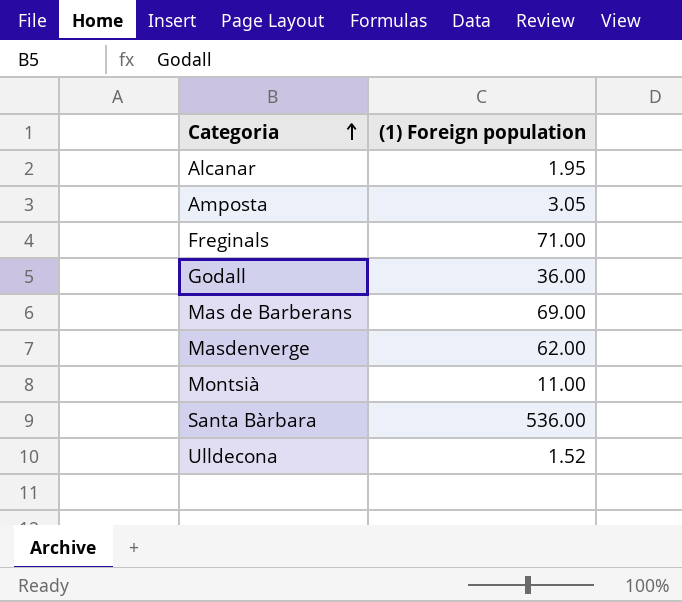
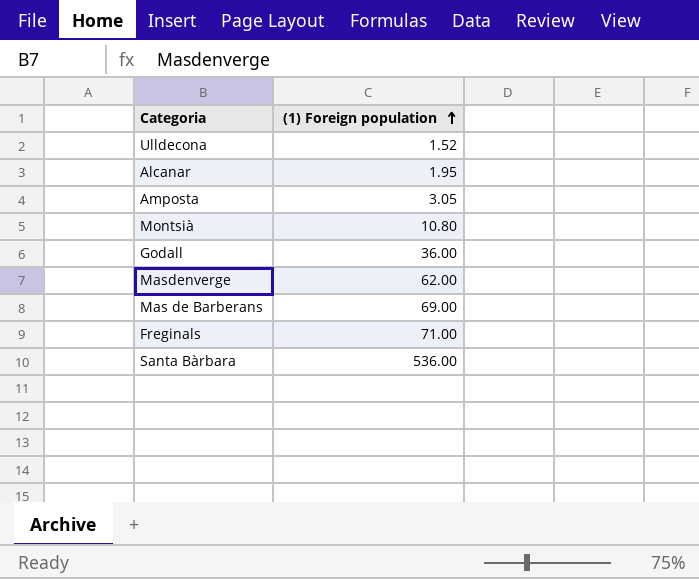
row order: Categoria ascending -> (1) Foreign population ascending
Montsià | (1) Foreign population: 11.00 -> 10.80

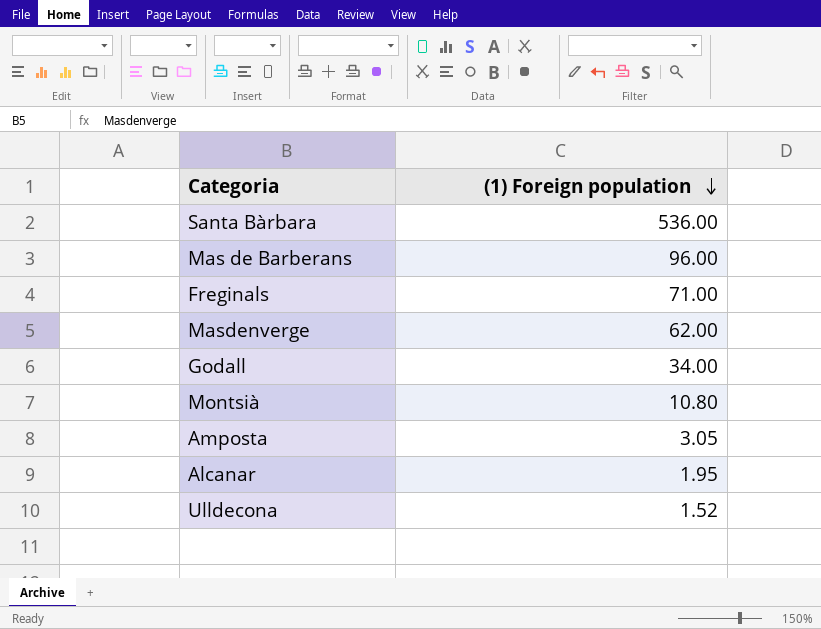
row order: (1) Foreign population ascending -> (1) Foreign population descending
Mas de Barberans | (1) Foreign population: 69.00 -> 96.00
Godall | (1) Foreign population: 36.00 -> 34.00

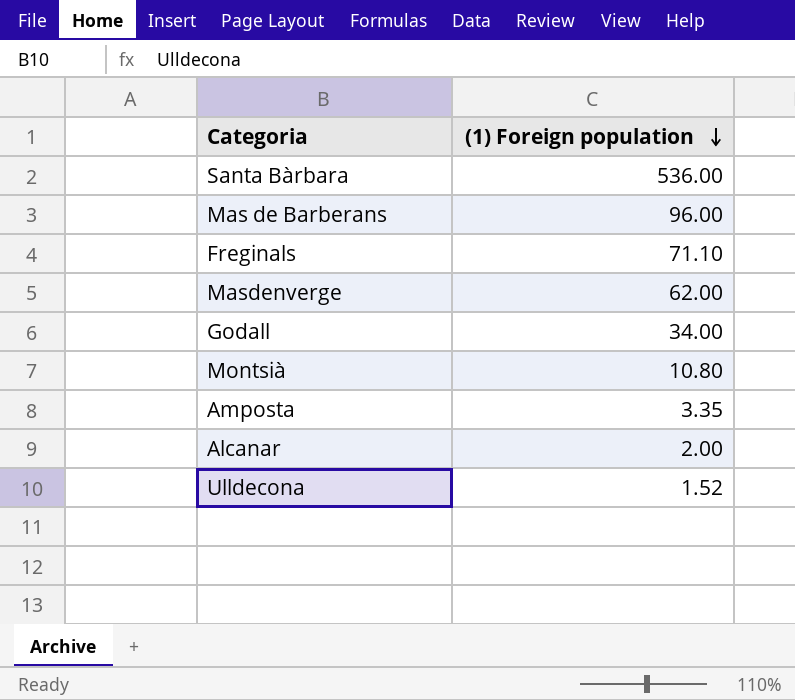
Freginals | (1) Foreign population: 71.00 -> 71.10
Amposta | (1) Foreign population: 3.05 -> 3.35
Alcanar | (1) Foreign population: 1.95 -> 2.00

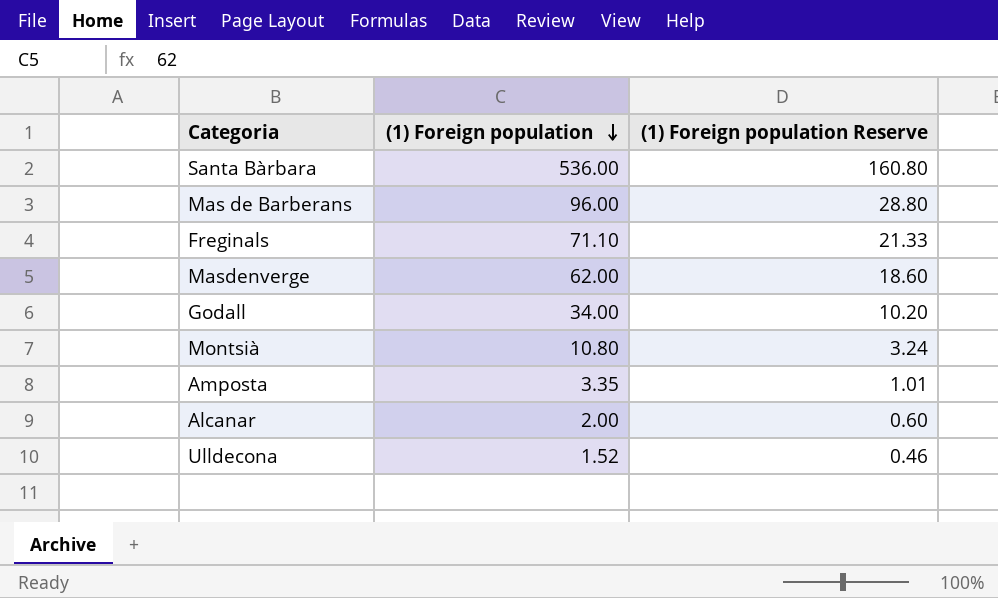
column (1) Foreign population Reserve | formula: none -> [(1) Foreign population] * 0.3

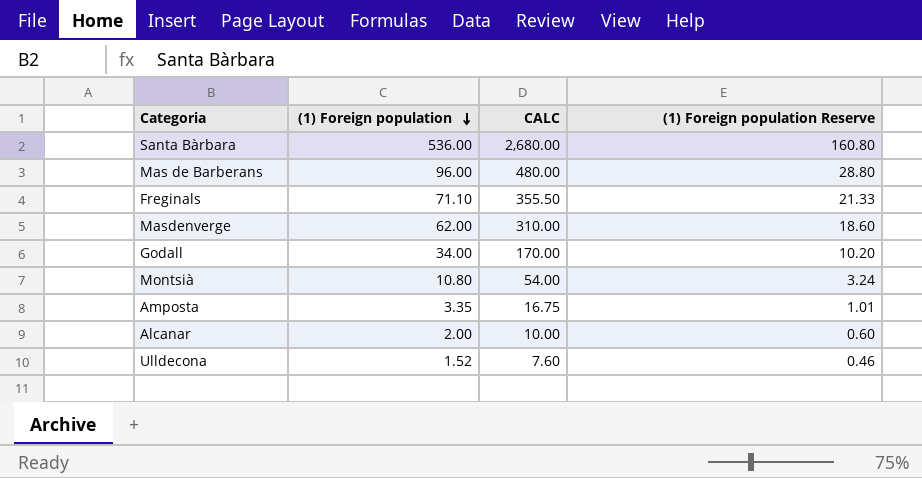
column CALC | formula: none -> [(1) Foreign population] * 5

